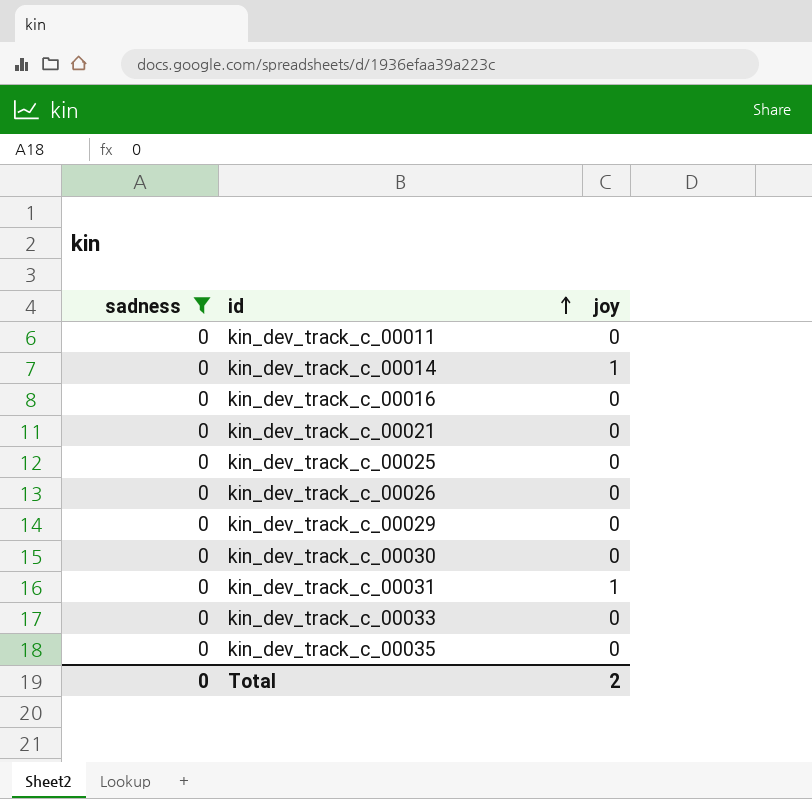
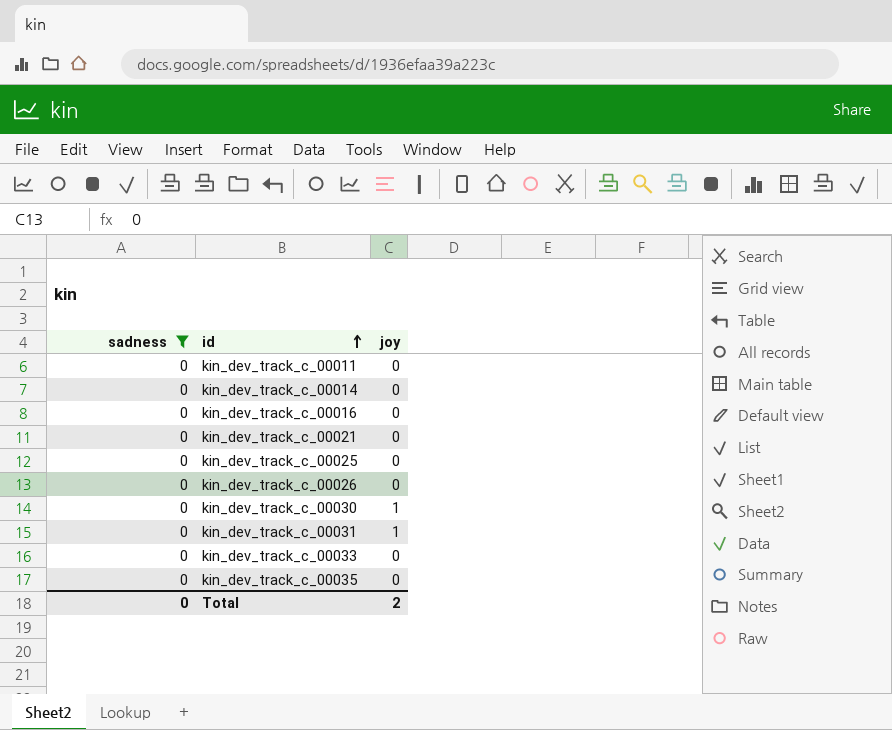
row kin_dev_track_c_00029: 0 | 0 -> none
kin_dev_track_c_00014 | joy: 1 -> 0
kin_dev_track_c_00030 | joy: 0 -> 1

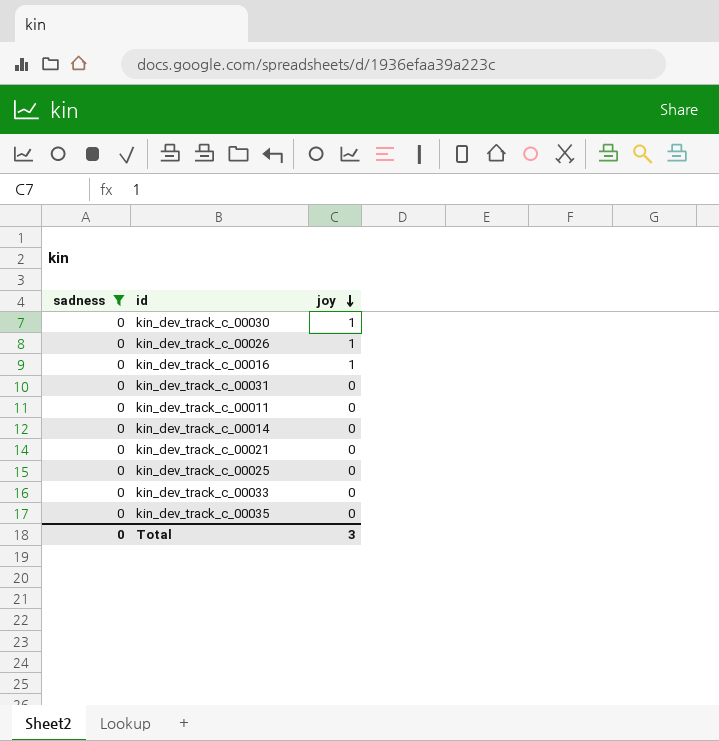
row order: id ascending -> joy descending
kin_dev_track_c_00026 | joy: 0 -> 1
kin_dev_track_c_00016 | joy: 0 -> 1
kin_dev_track_c_00031 | joy: 1 -> 0
Total | joy: 2 -> 3

